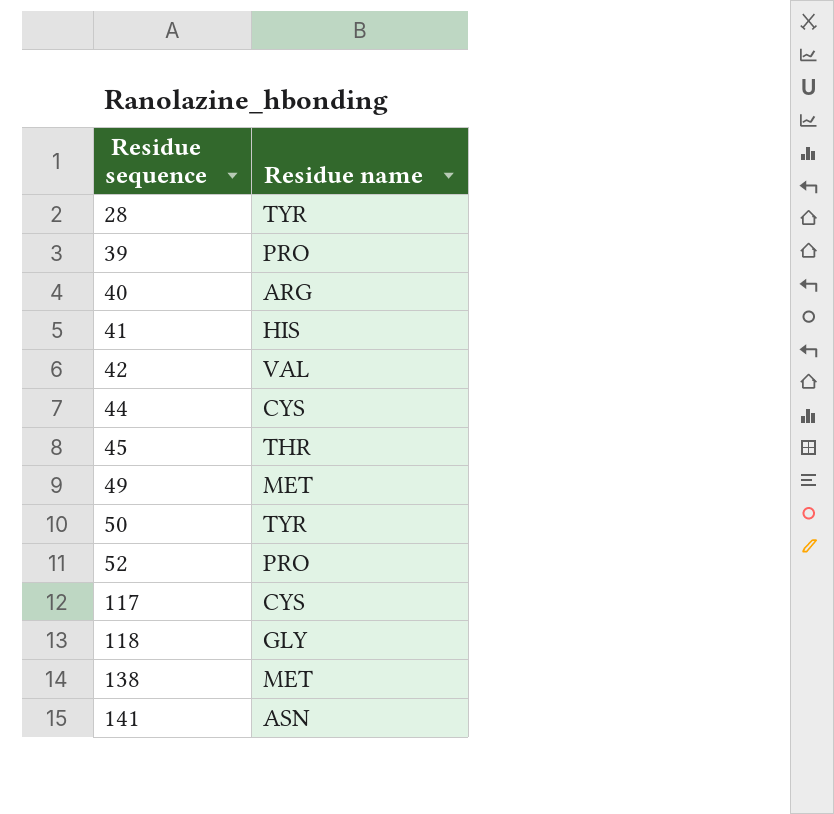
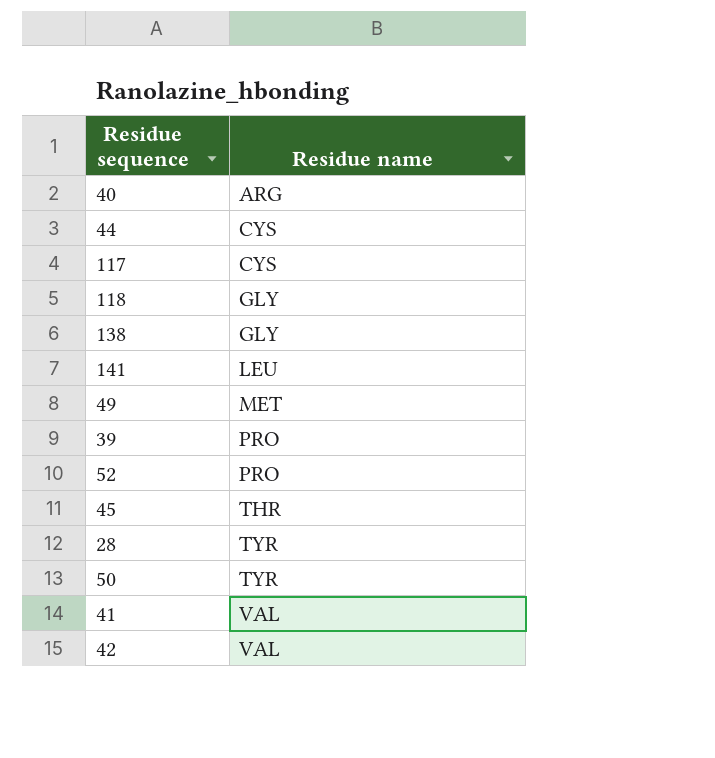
row order: Residue sequence ascending -> Residue name ascending
138 | Residue name: MET -> GLY
141 | Residue name: ASN -> LEU
41 | Residue name: HIS -> VAL

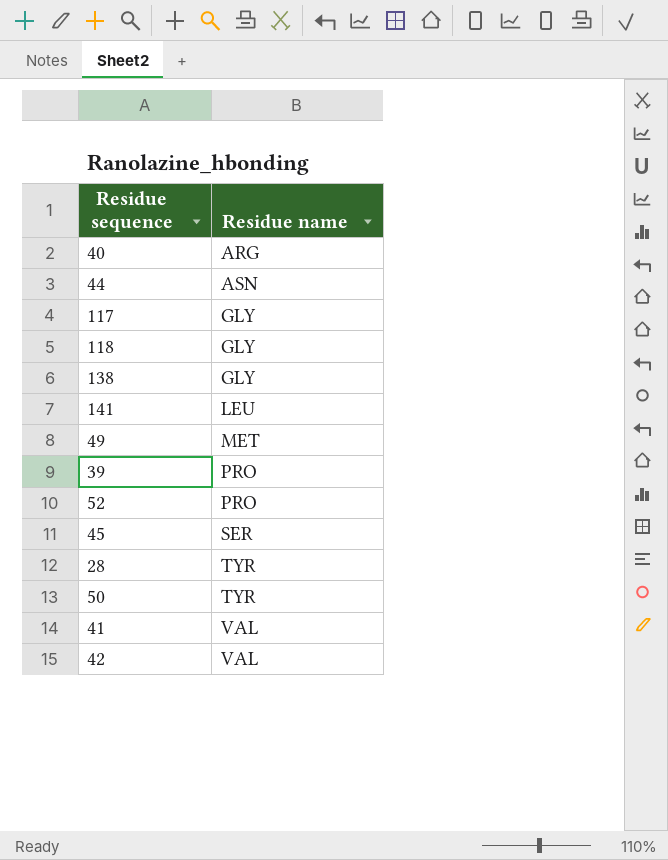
44 | Residue name: CYS -> ASN
117 | Residue name: CYS -> GLY
45 | Residue name: THR -> SER

